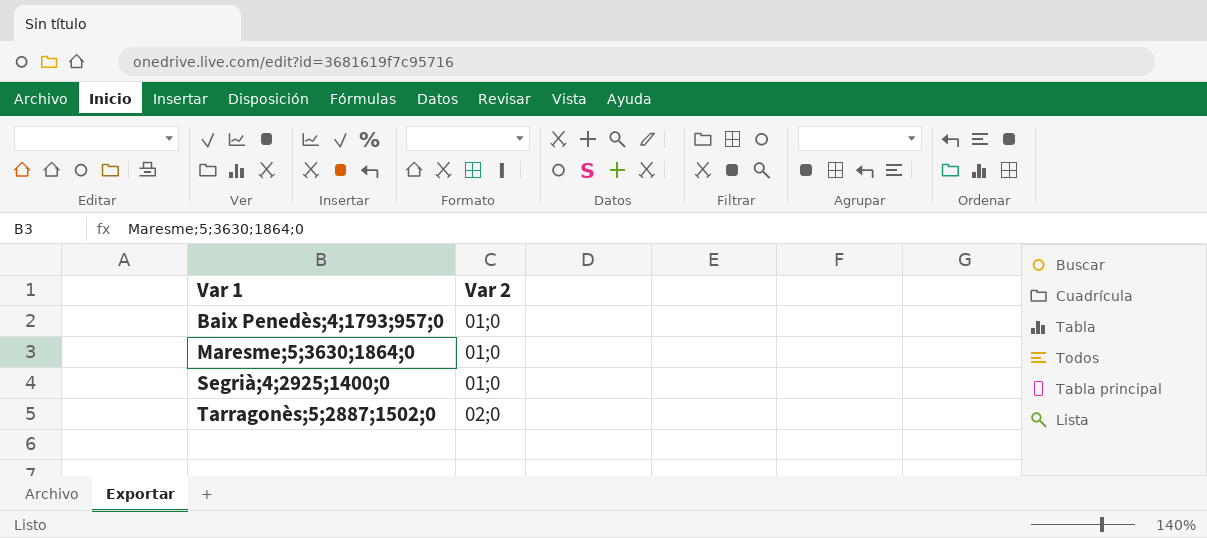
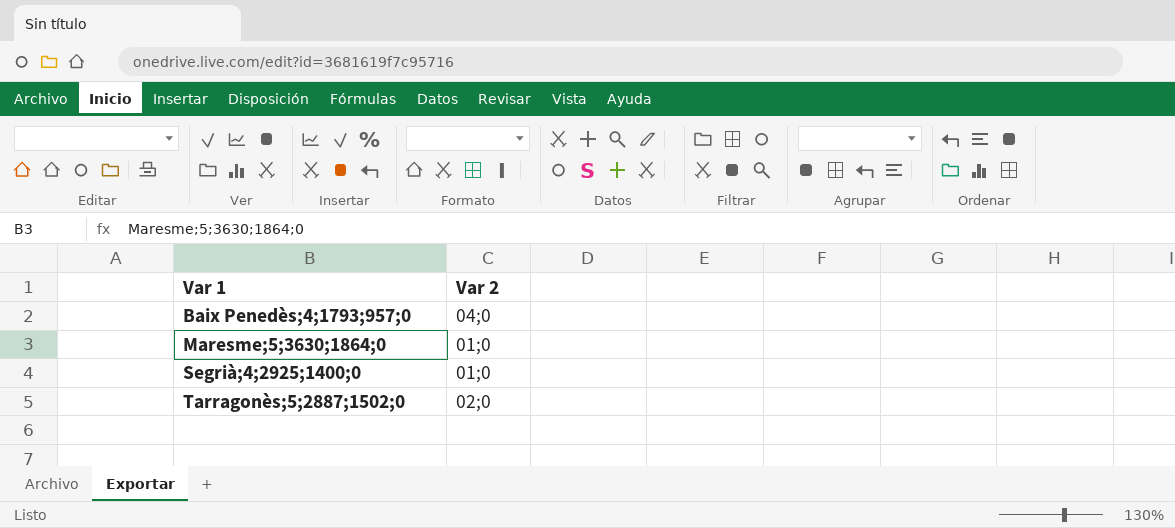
Baix Penedès;4;1793;957;0 | Var 2: 01;0 -> 04;0

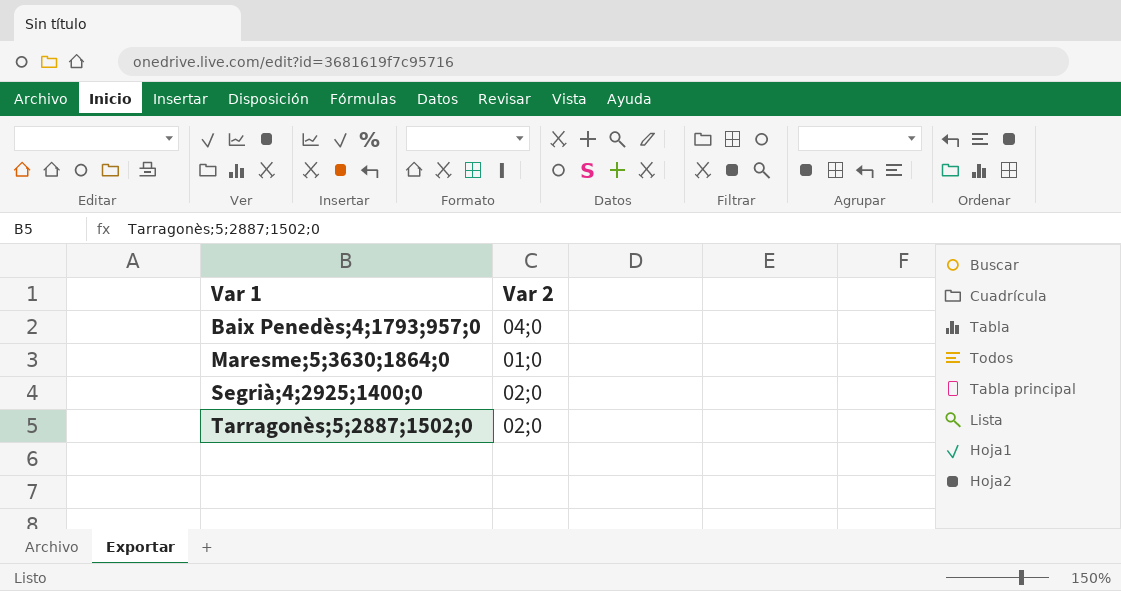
Segrià;4;2925;1400;0 | Var 2: 01;0 -> 02;0

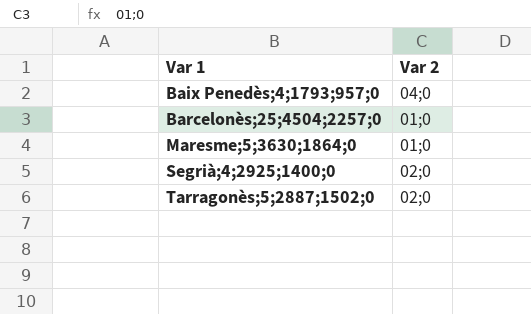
row Barcelonès;25;4504;2257;0: none -> 01;0

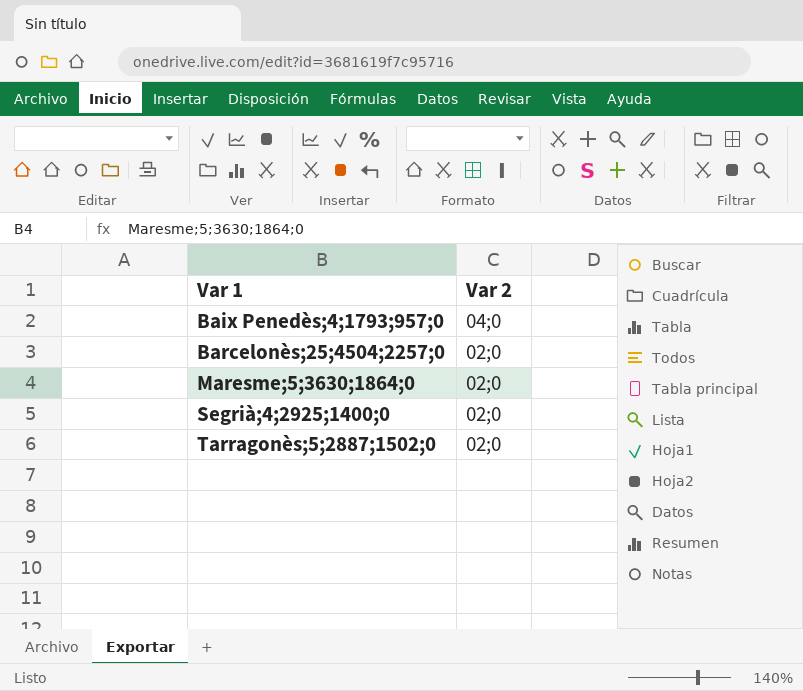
Barcelonès;25;4504;2257;0 | Var 2: 01;0 -> 02;0
Maresme;5;3630;1864;0 | Var 2: 01;0 -> 02;0

